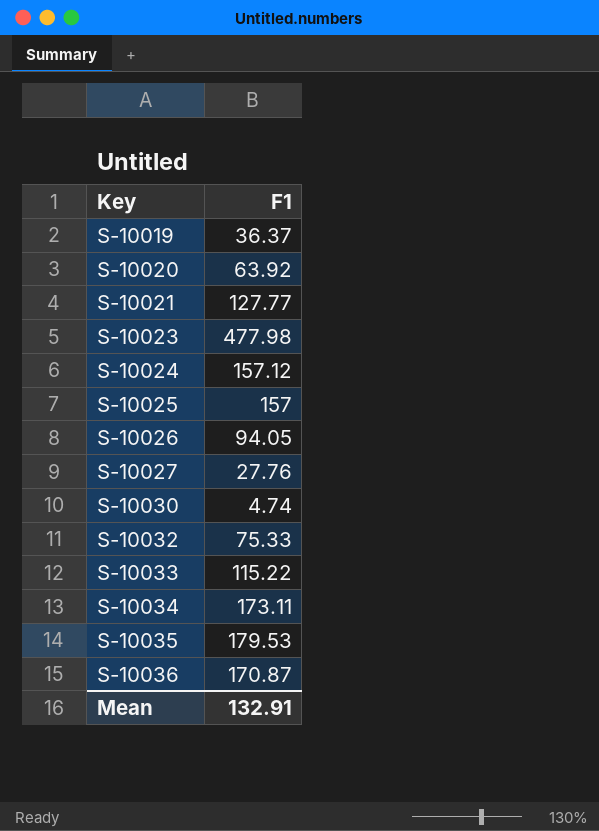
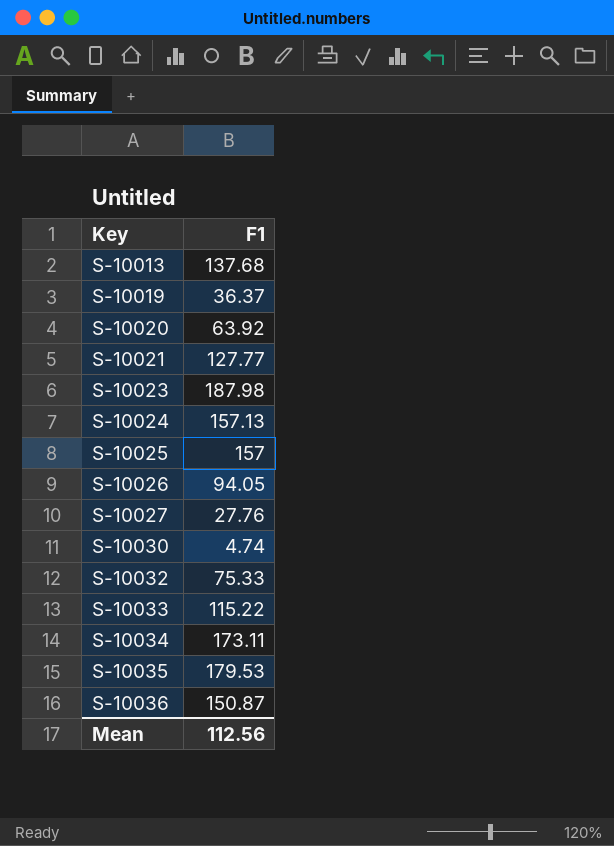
row S-10013: none -> 137.68
S-10023 | F1: 477.98 -> 187.98
S-10024 | F1: 157.12 -> 157.13
S-10036 | F1: 170.87 -> 150.87
Mean | F1: 132.91 -> 112.56

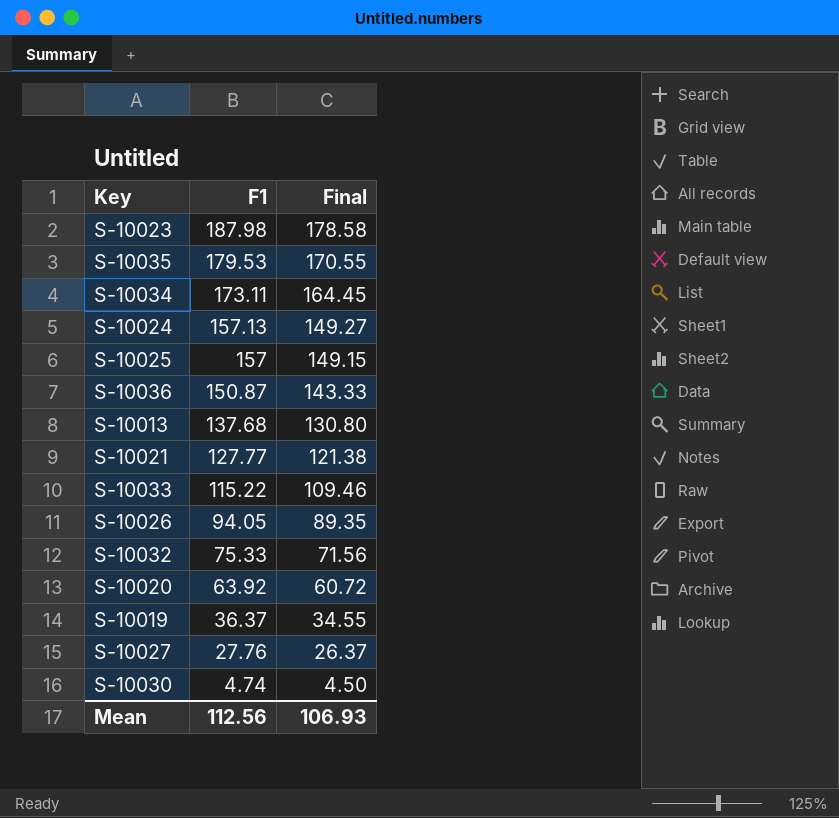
row order: Key ascending -> F1 descending
column Final | formula: none -> [F1] * 0.95

